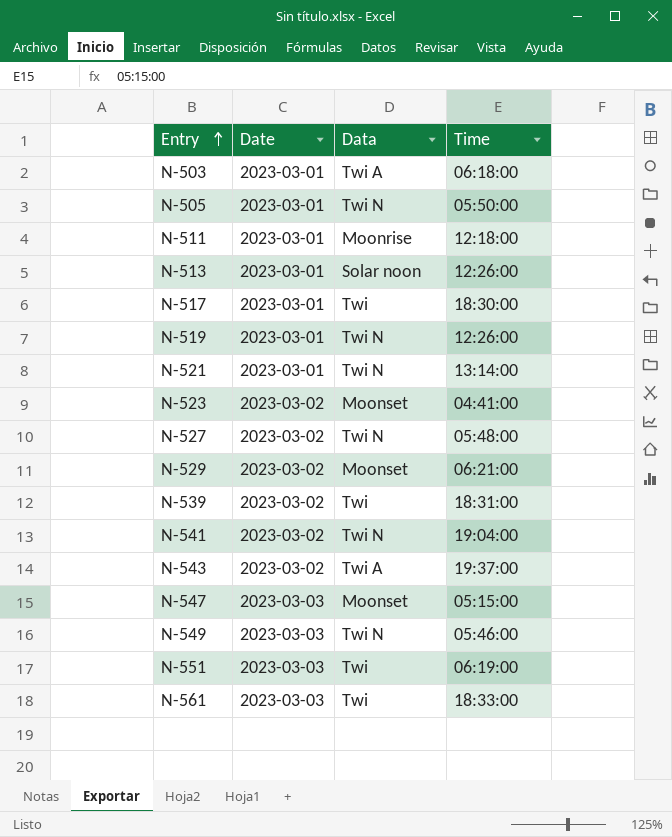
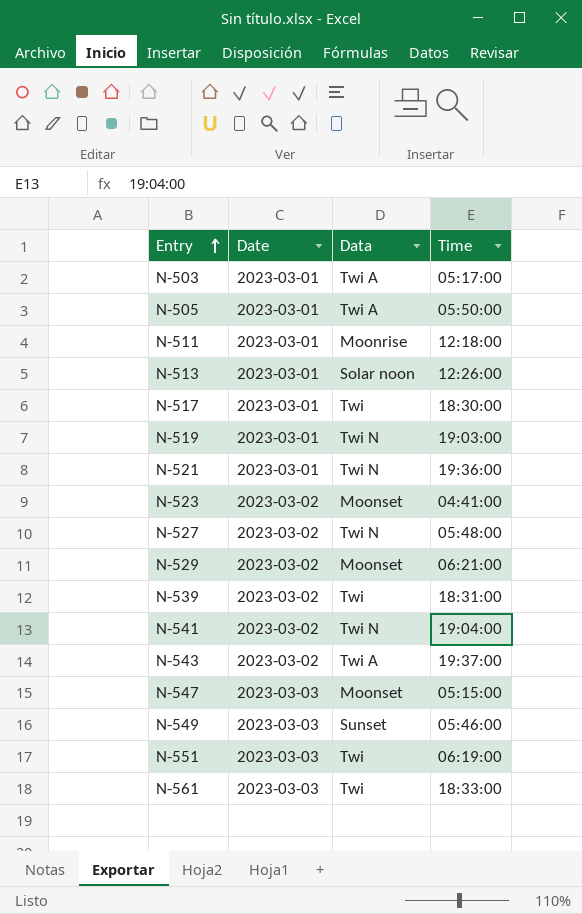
N-503 | Time: 06:18:00 -> 05:17:00
N-505 | Data: Twi N -> Twi A
N-519 | Time: 12:26:00 -> 19:03:00
N-521 | Time: 13:14:00 -> 19:36:00
N-549 | Data: Twi N -> Sunset

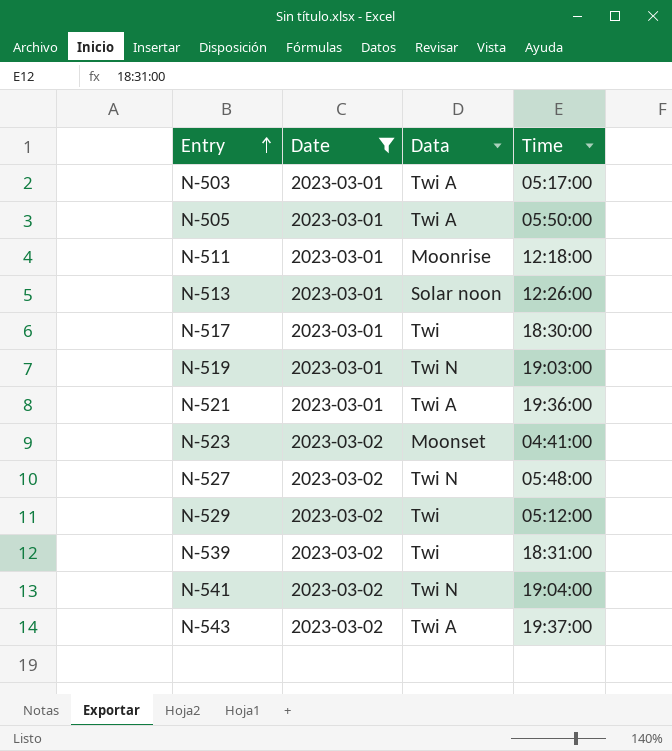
filter: none -> Date != 2023-03-03
N-521 | Data: Twi N -> Twi A
N-529 | Data: Moonset -> Twi
N-529 | Time: 06:21:00 -> 05:12:00

